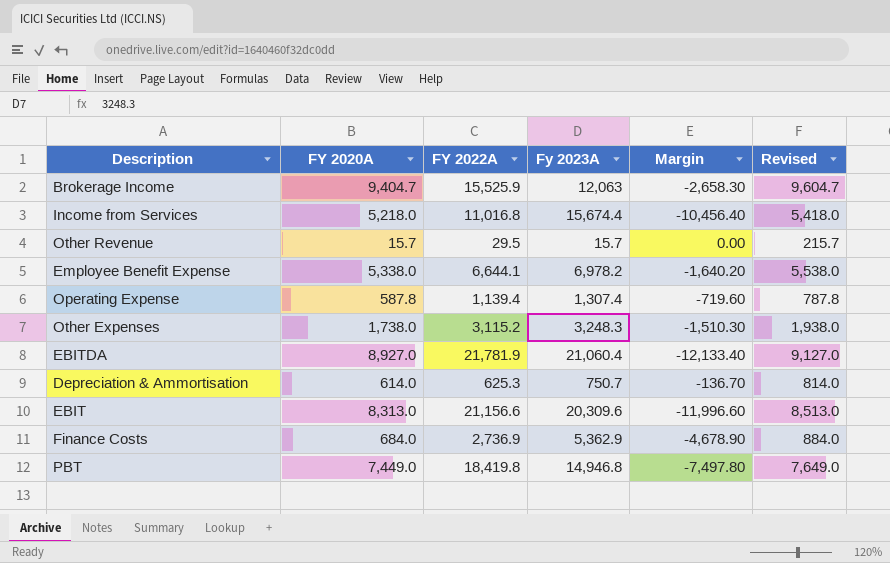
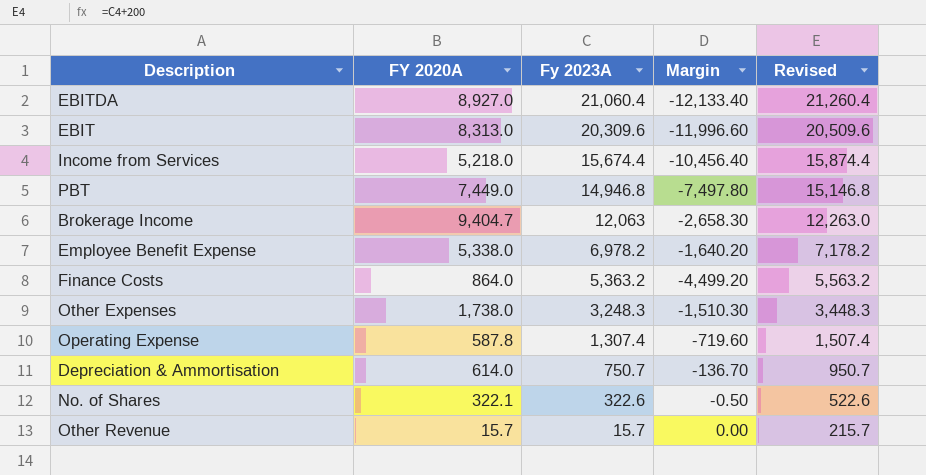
row order: none -> Fy 2023A descending
column FY 2022A | position: 3 -> none
column Revised | formula: [FY 2020A] + 200 -> [Fy 2023A] + 200
Finance Costs | FY 2020A: 684.0 -> 864.0
Finance Costs | Fy 2023A: 5,362.9 -> 5,363.2
Finance Costs | Margin: -4,678.90 -> -4,499.20
row No. of Shares: none -> 322.1 | 322.6 | -0.50 | 522.6

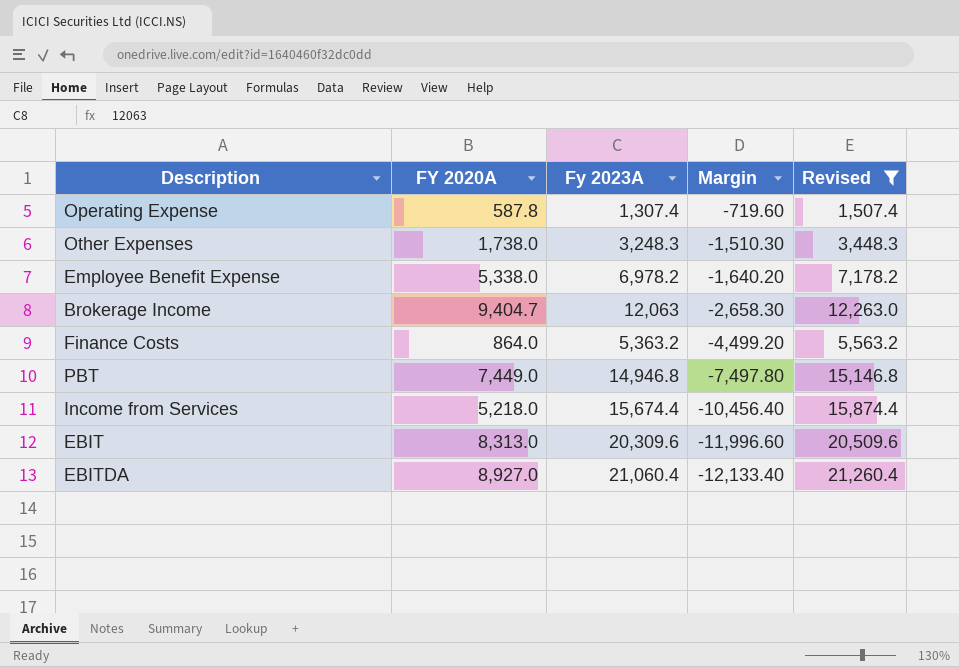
filter: none -> Revised >= 1,507.4
row order: Fy 2023A descending -> Margin descending

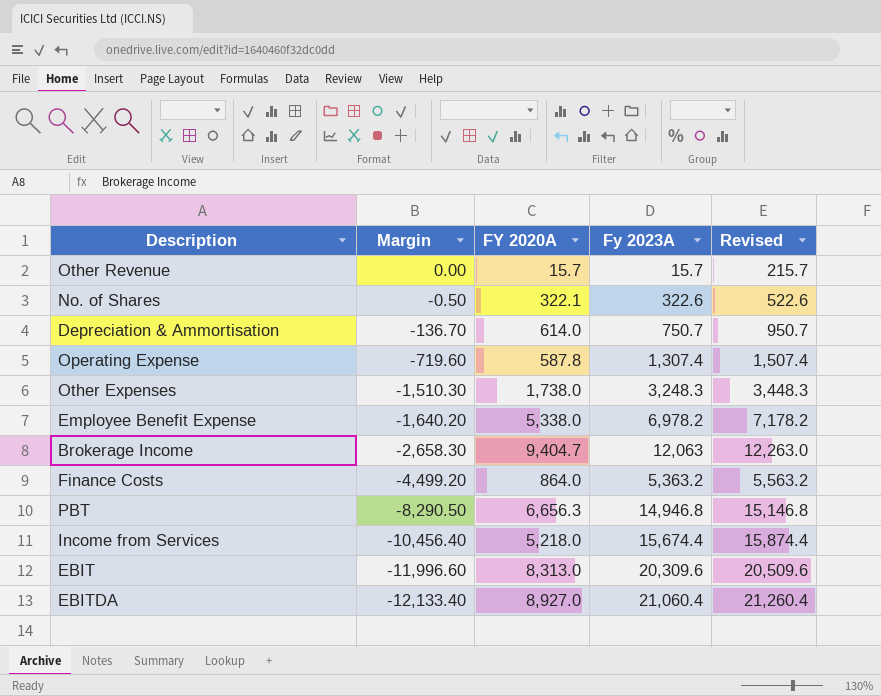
filter: Revised >= 1,507.4 -> none
column Margin | position: 4 -> 2
PBT | Margin: -7,497.80 -> -8,290.50
PBT | FY 2020A: 7,449.0 -> 6,656.3

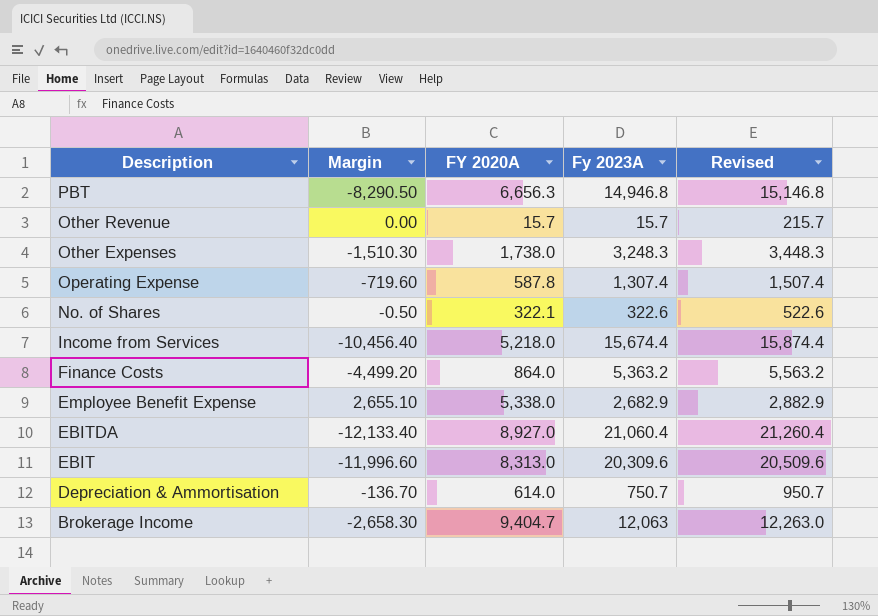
row order: Margin descending -> Description descending
Employee Benefit Expense | Margin: -1,640.20 -> 2,655.10
Employee Benefit Expense | Fy 2023A: 6,978.2 -> 2,682.9
Employee Benefit Expense | Revised: 7,178.2 -> 2,882.9

